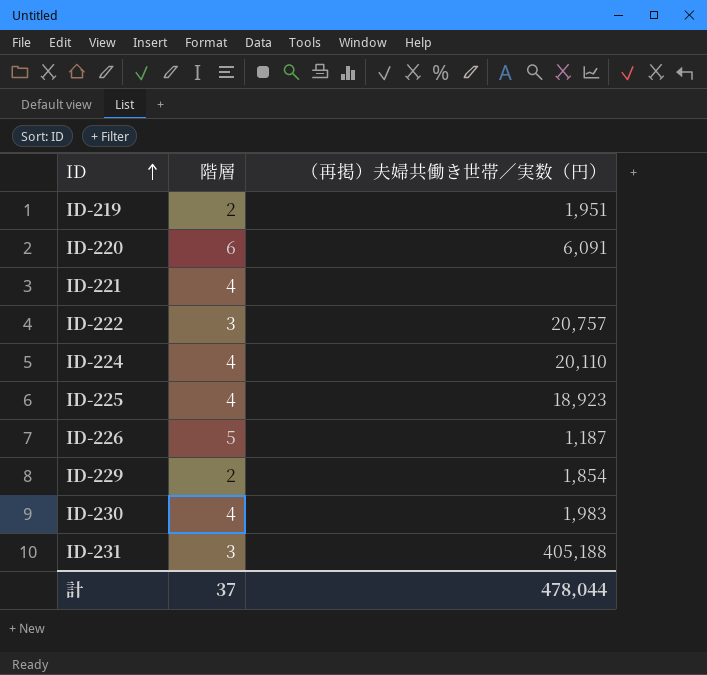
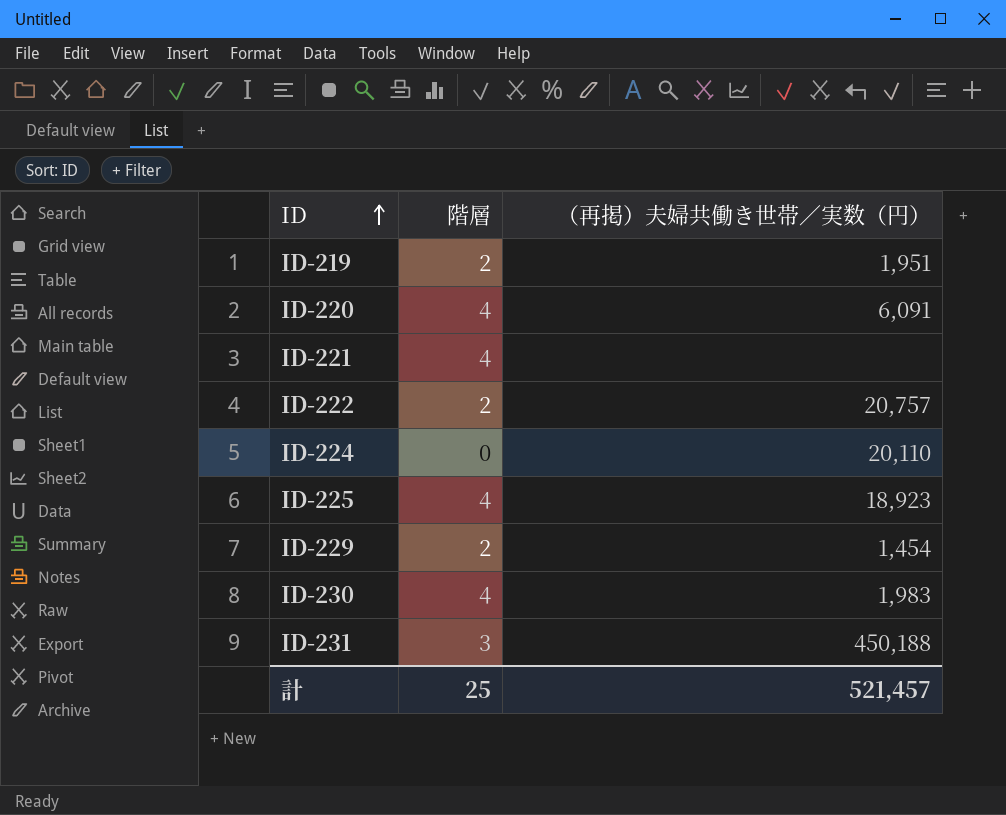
row ID-226: 5 | 1,187 -> none
ID-220 | 階層: 6 -> 4
ID-222 | 階層: 3 -> 2
ID-224 | 階層: 4 -> 0
ID-229 | （再掲）夫婦共働き世帯／実数（円）: 1,854 -> 1,454
ID-231 | （再掲）夫婦共働き世帯／実数（円）: 405,188 -> 450,188
計 | 階層: 37 -> 25
計 | （再掲）夫婦共働き世帯／実数（円）: 478,044 -> 521,457

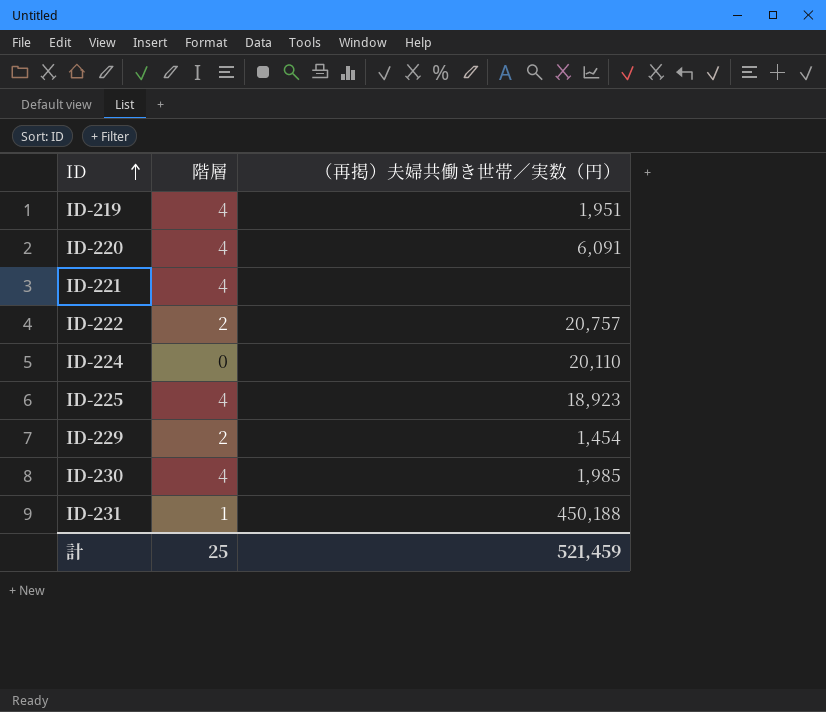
ID-219 | 階層: 2 -> 4
ID-230 | （再掲）夫婦共働き世帯／実数（円）: 1,983 -> 1,985
ID-231 | 階層: 3 -> 1
計 | （再掲）夫婦共働き世帯／実数（円）: 521,457 -> 521,459

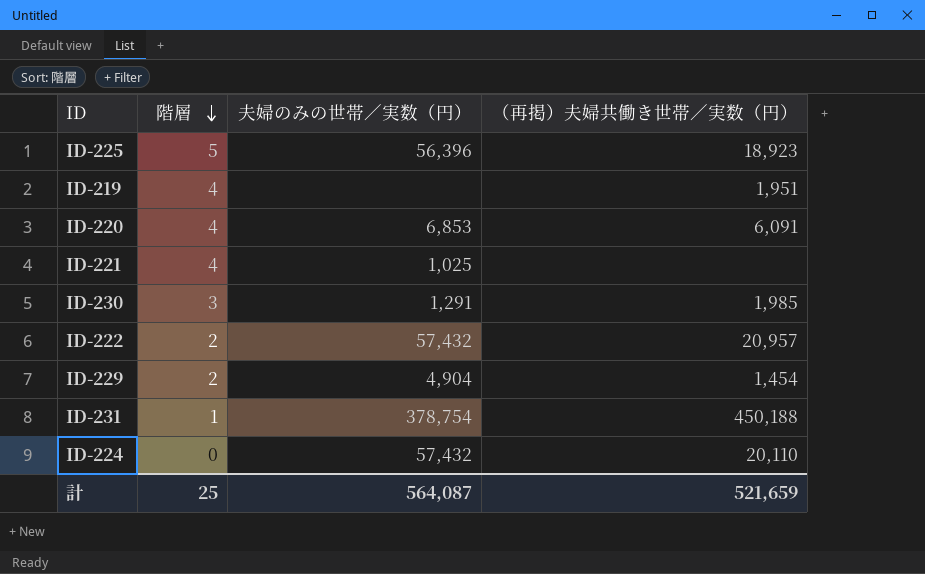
row order: ID ascending -> 階層 descending
column 夫婦のみの世帯／実数（円） | position: none -> 3
ID-225 | 階層: 4 -> 5
ID-230 | 階層: 4 -> 3
ID-222 | （再掲）夫婦共働き世帯／実数（円）: 20,757 -> 20,957
計 | （再掲）夫婦共働き世帯／実数（円）: 521,459 -> 521,659

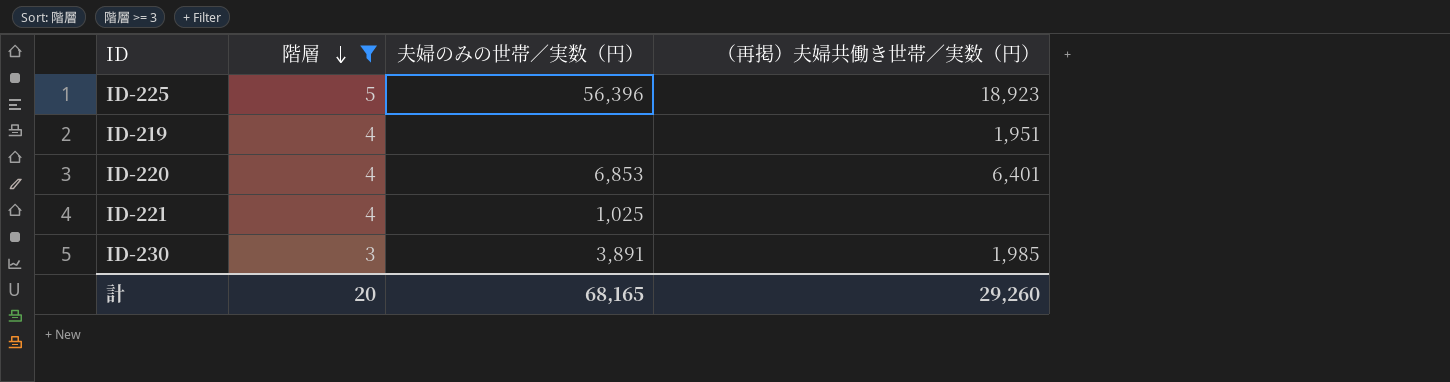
filter: none -> 階層 >= 3
ID-220 | （再掲）夫婦共働き世帯／実数（円）: 6,091 -> 6,401
ID-230 | 夫婦のみの世帯／実数（円）: 1,291 -> 3,891
計 | 階層: 25 -> 20
計 | 夫婦のみの世帯／実数（円）: 564,087 -> 68,165
計 | （再掲）夫婦共働き世帯／実数（円）: 521,659 -> 29,260

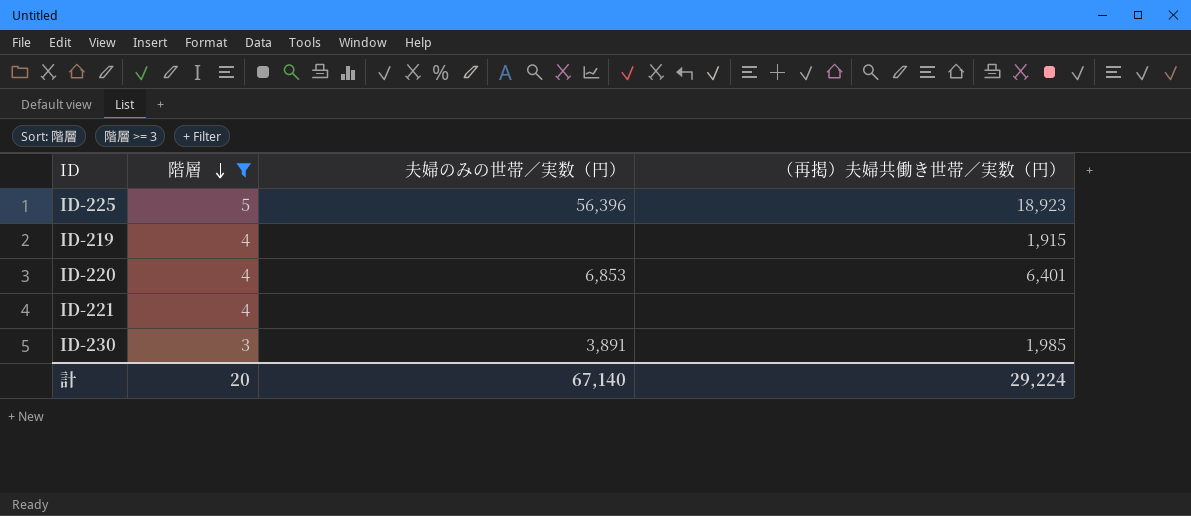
ID-219 | （再掲）夫婦共働き世帯／実数（円）: 1,951 -> 1,915
ID-221 | 夫婦のみの世帯／実数（円）: 1,025 -> none
計 | 夫婦のみの世帯／実数（円）: 68,165 -> 67,140
計 | （再掲）夫婦共働き世帯／実数（円）: 29,260 -> 29,224

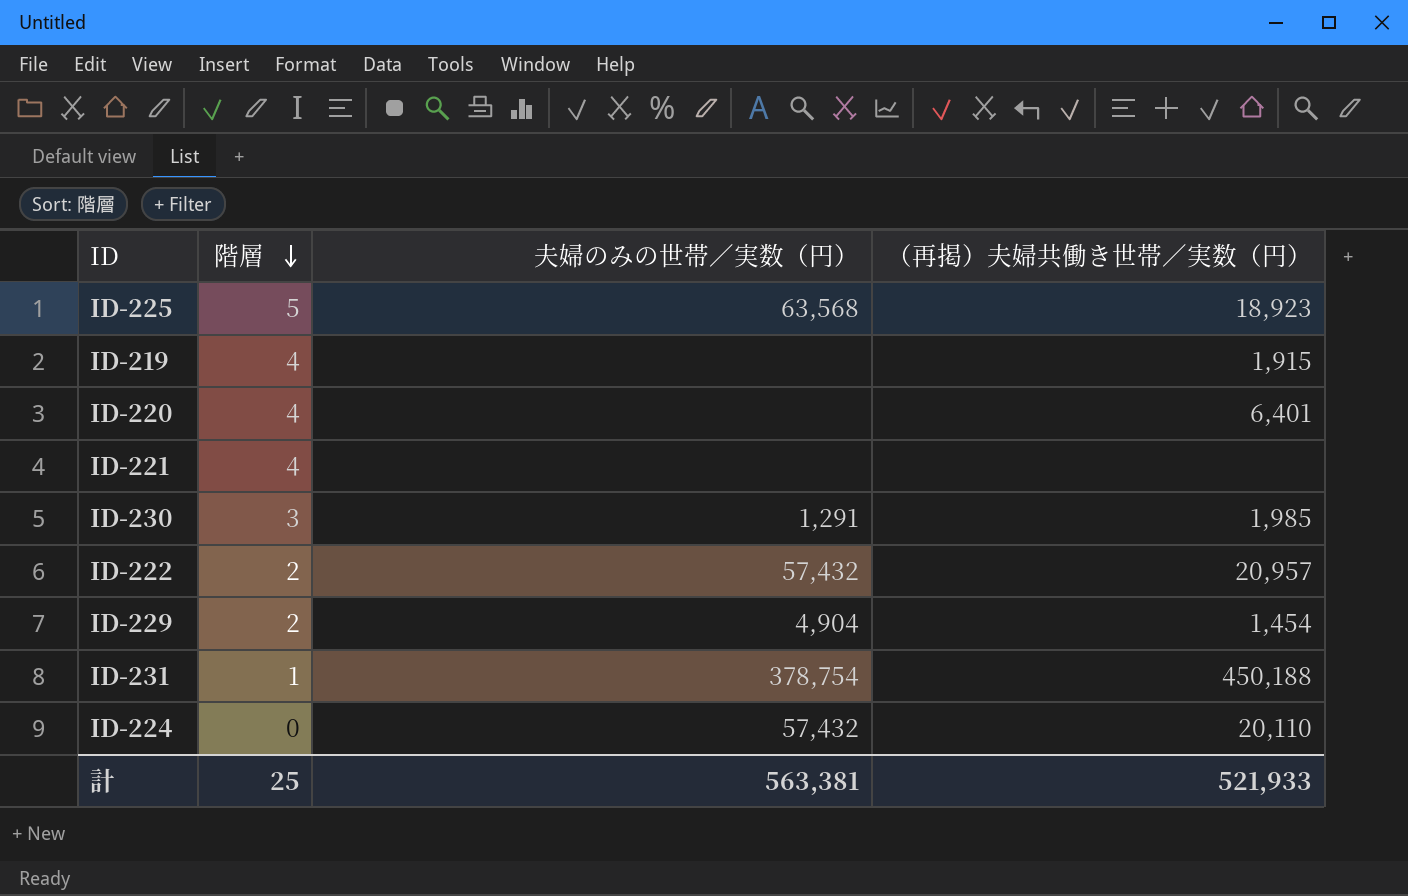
filter: 階層 >= 3 -> none
ID-225 | 夫婦のみの世帯／実数（円）: 56,396 -> 63,568
ID-220 | 夫婦のみの世帯／実数（円）: 6,853 -> none
ID-230 | 夫婦のみの世帯／実数（円）: 3,891 -> 1,291
計 | 階層: 20 -> 25
計 | 夫婦のみの世帯／実数（円）: 67,140 -> 563,381
計 | （再掲）夫婦共働き世帯／実数（円）: 29,224 -> 521,933

